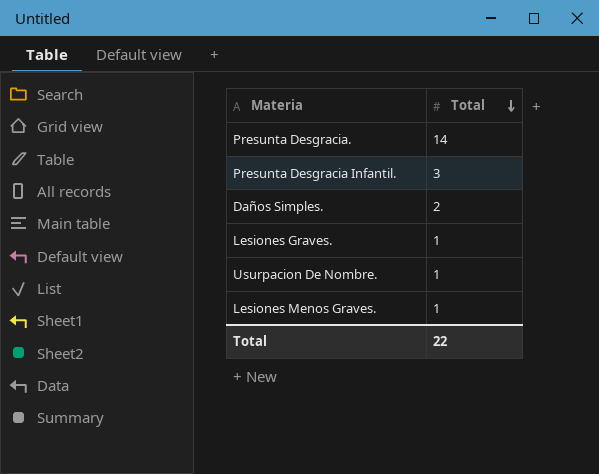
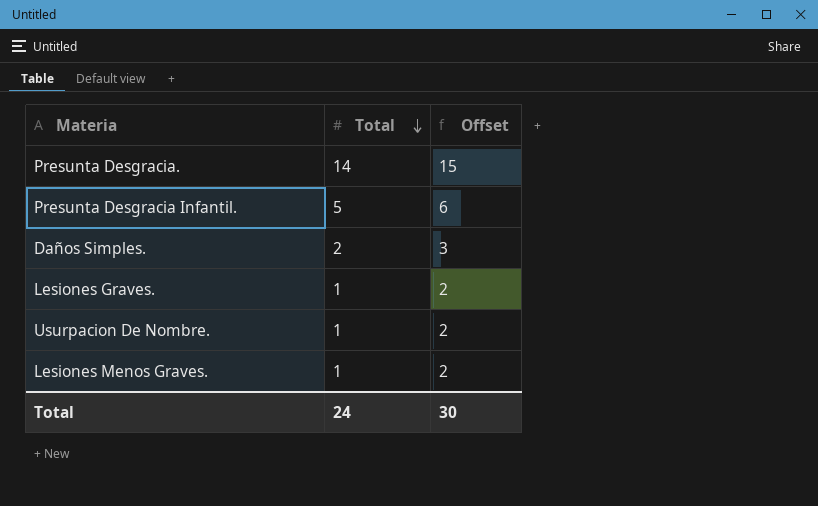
column Offset | formula: none -> [Total] + 1
Presunta Desgracia Infantil. | Total: 3 -> 5
Total | Total: 22 -> 24

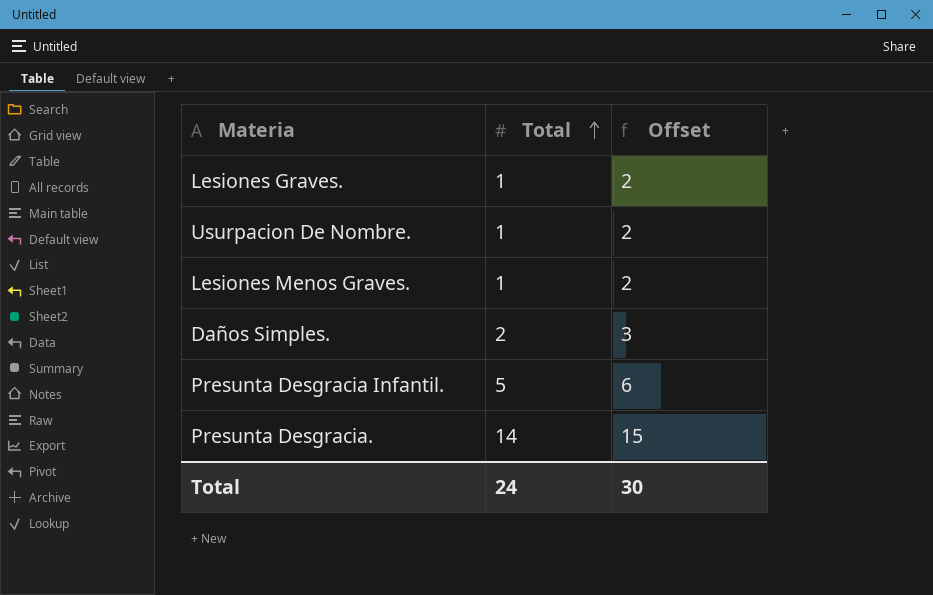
row order: Total descending -> Total ascending

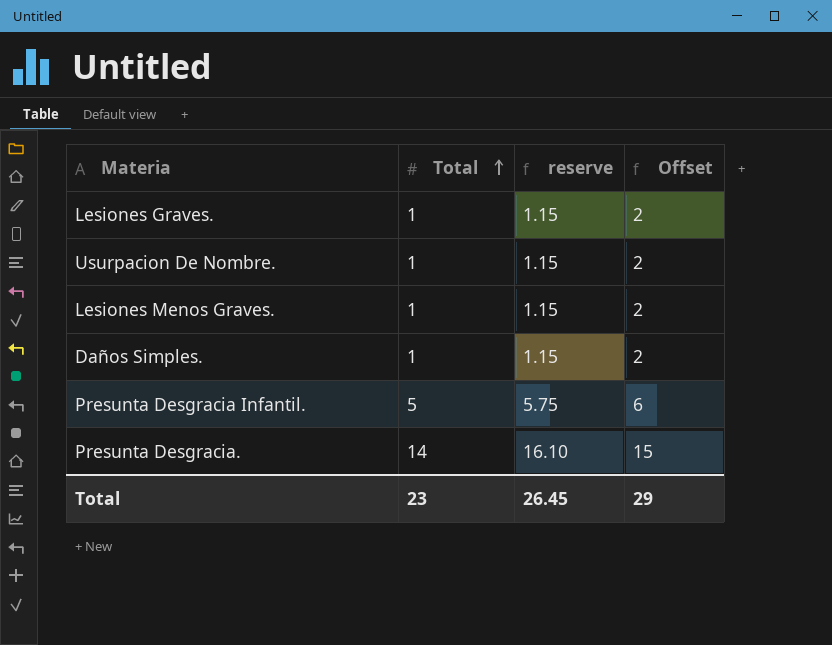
column reserve | formula: none -> [Total] * 1.15
Daños Simples. | Total: 2 -> 1
Daños Simples. | Offset: 3 -> 2
Total | Total: 24 -> 23
Total | Offset: 30 -> 29

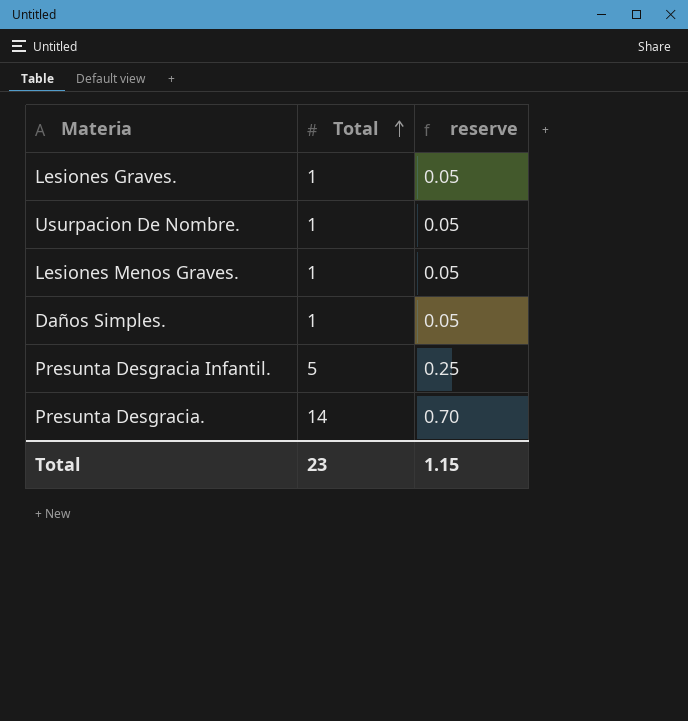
column Offset | formula: [Total] + 1 -> none
column reserve | formula: [Total] * 1.15 -> [Total] * 0.05
Total | reserve: 26.45 -> 1.15

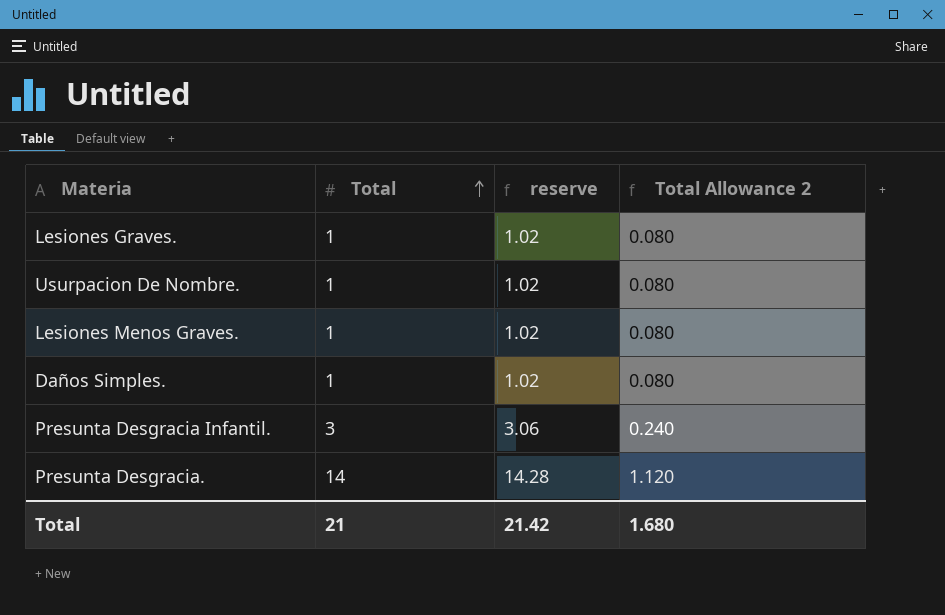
column reserve | formula: [Total] * 0.05 -> [Total] * 1.02
column Total Allowance 2 | formula: none -> [Total] * 0.08
Presunta Desgracia Infantil. | Total: 5 -> 3
Total | Total: 23 -> 21
Total | reserve: 1.15 -> 21.42

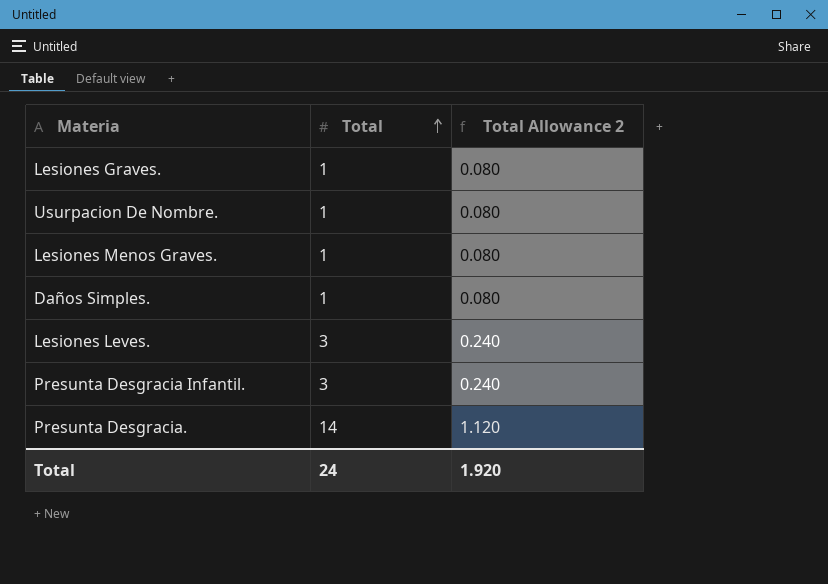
column reserve | formula: [Total] * 1.02 -> none
row Lesiones Leves.: none -> 3 | 0.240
Total | Total: 21 -> 24
Total | Total Allowance 2: 1.680 -> 1.920

